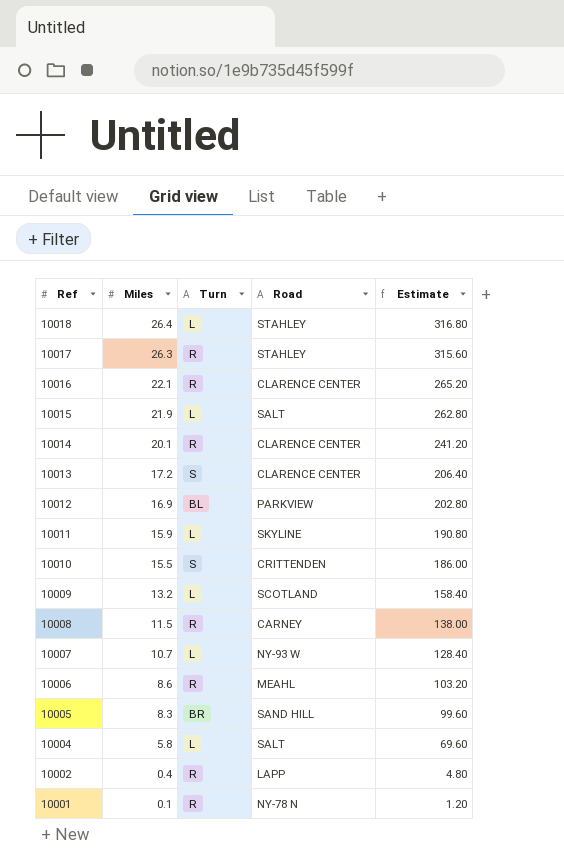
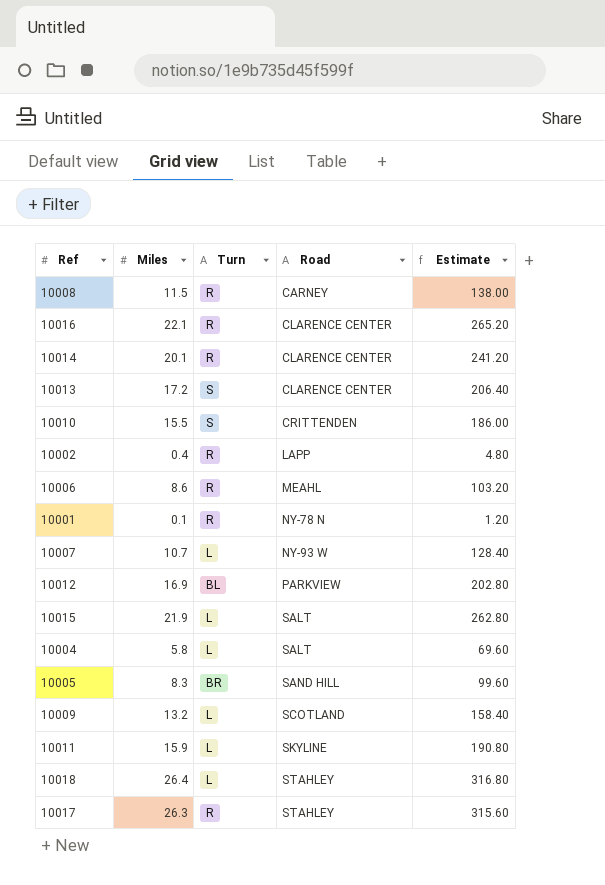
row order: Ref descending -> Road ascending

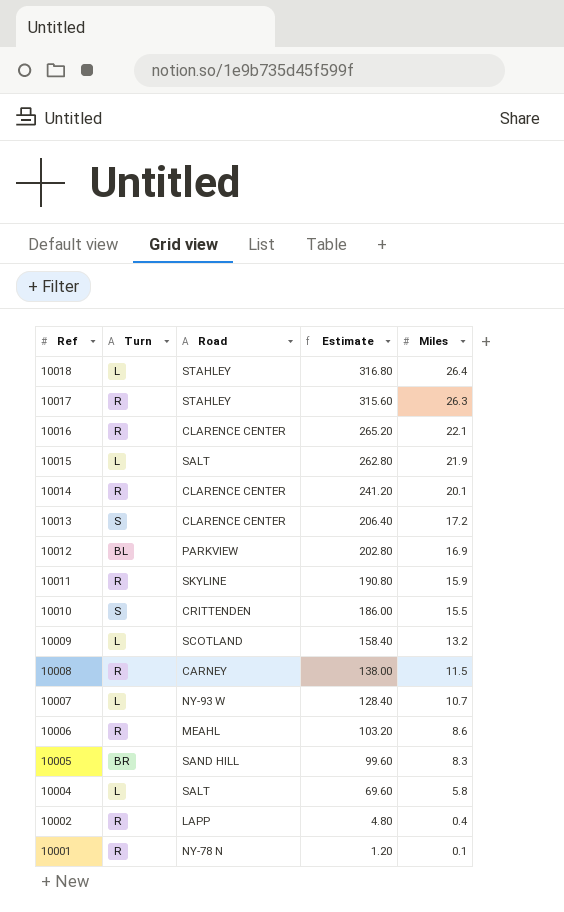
row order: Road ascending -> Ref descending
column Miles | position: 2 -> 5
10011 | Turn: L -> R

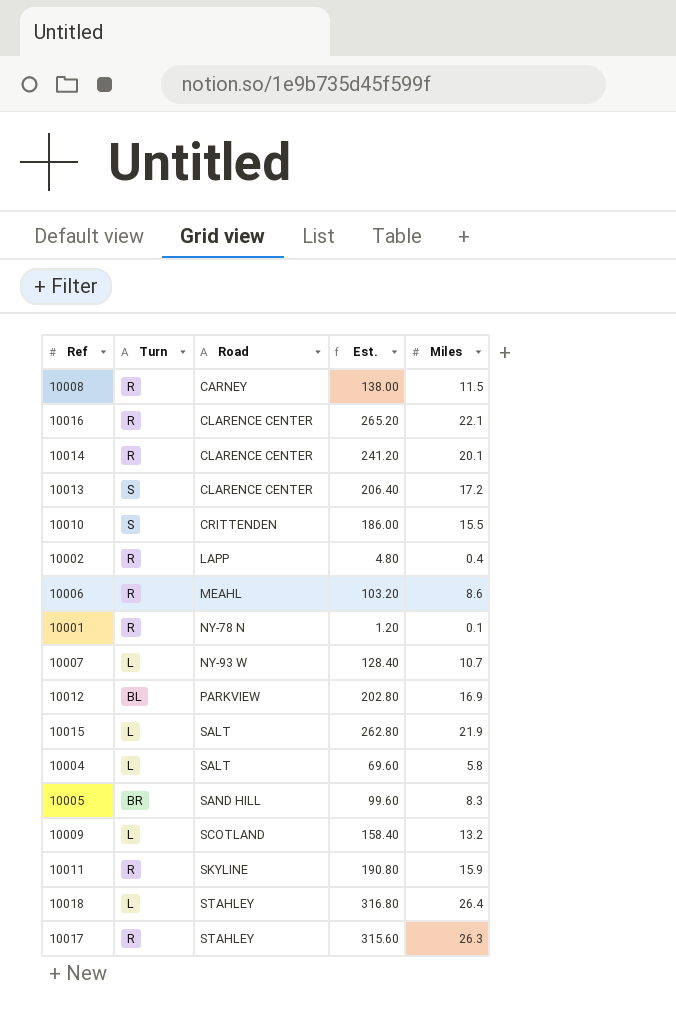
row order: Ref descending -> Road ascending
column name: Estimate -> Est.

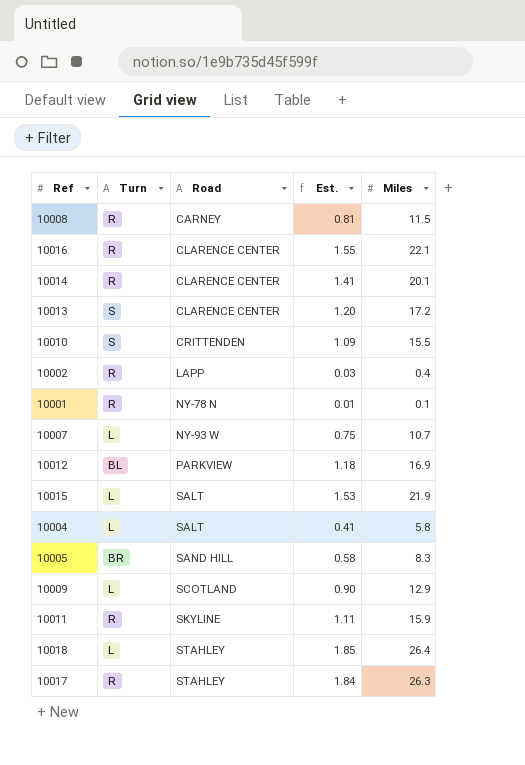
column Est. | formula: [Miles] * 12 -> [Miles] * 0.07
row 10006: R | MEAHL | 103.20 | 8.6 -> none
10009 | Miles: 13.2 -> 12.9

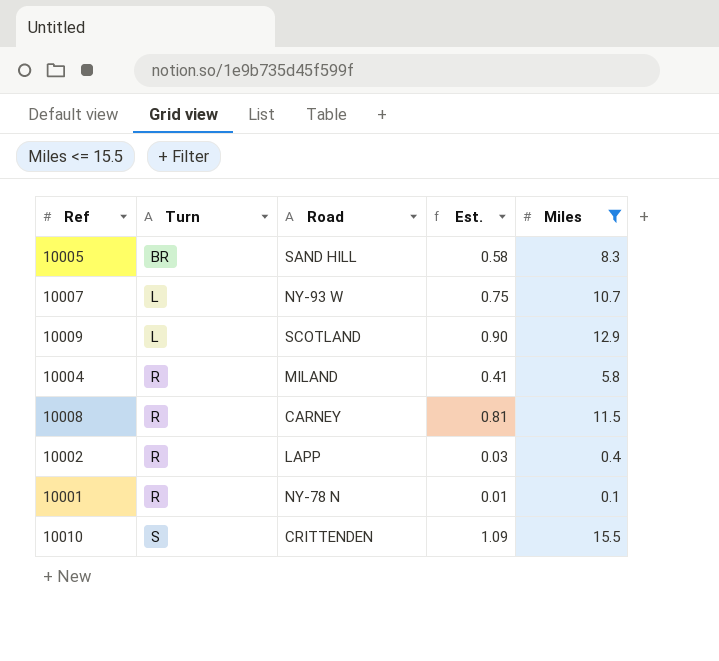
filter: none -> Miles <= 15.5
row order: Road ascending -> Turn ascending
10004 | Turn: L -> R
10004 | Road: SALT -> MILAND

